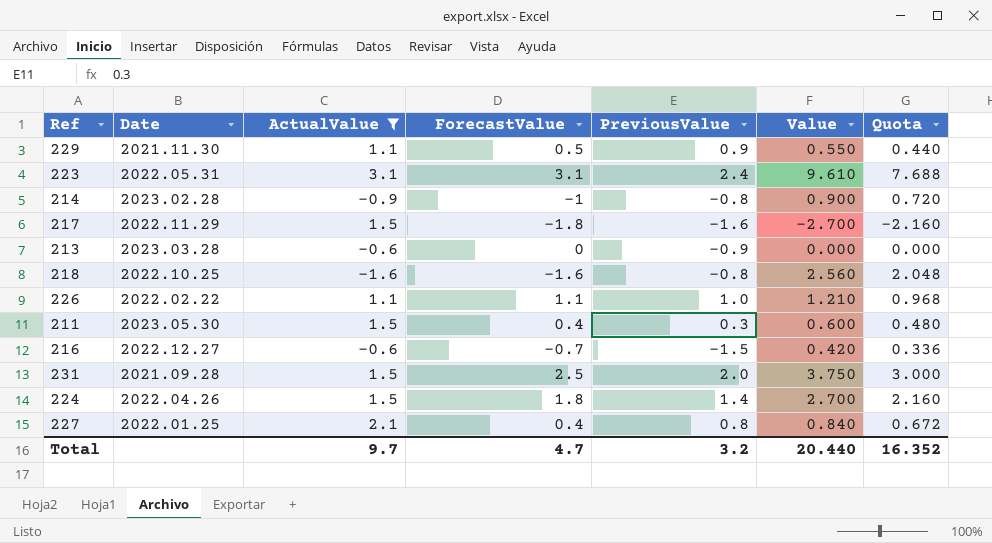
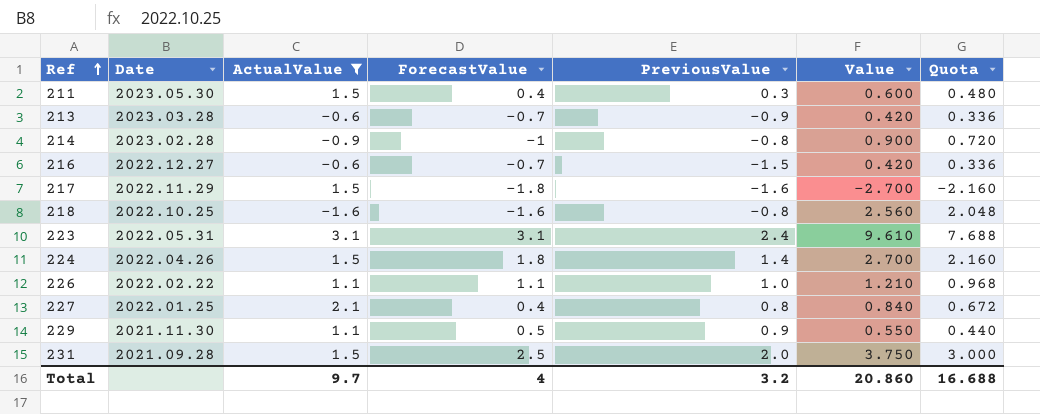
row order: none -> Ref ascending
213 | ForecastValue: 0 -> -0.7
213 | Value: 0.000 -> 0.420
213 | Quota: 0.000 -> 0.336
Total | ForecastValue: 4.7 -> 4
Total | Value: 20.440 -> 20.860
Total | Quota: 16.352 -> 16.688

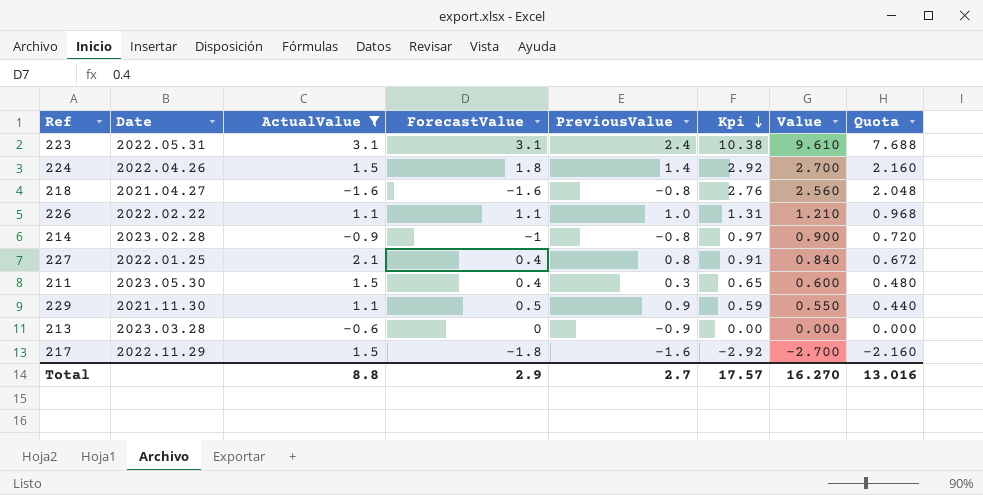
row order: Ref ascending -> Kpi descending
column Kpi | formula: none -> [Value] * 1.08
row 216: 2022.12.27 | -0.6 | -0.7 | -1.5 | 0.420 | 0.336 -> none
row 231: 2021.09.28 | 1.5 | 2.5 | 2.0 | 3.750 | 3.000 -> none
218 | Date: 2022.10.25 -> 2021.04.27
213 | ForecastValue: -0.7 -> 0
213 | Value: 0.420 -> 0.000
213 | Quota: 0.336 -> 0.000
Total | ActualValue: 9.7 -> 8.8
Total | ForecastValue: 4 -> 2.9
Total | PreviousValue: 3.2 -> 2.7
Total | Value: 20.860 -> 16.270
Total | Quota: 16.688 -> 13.016

